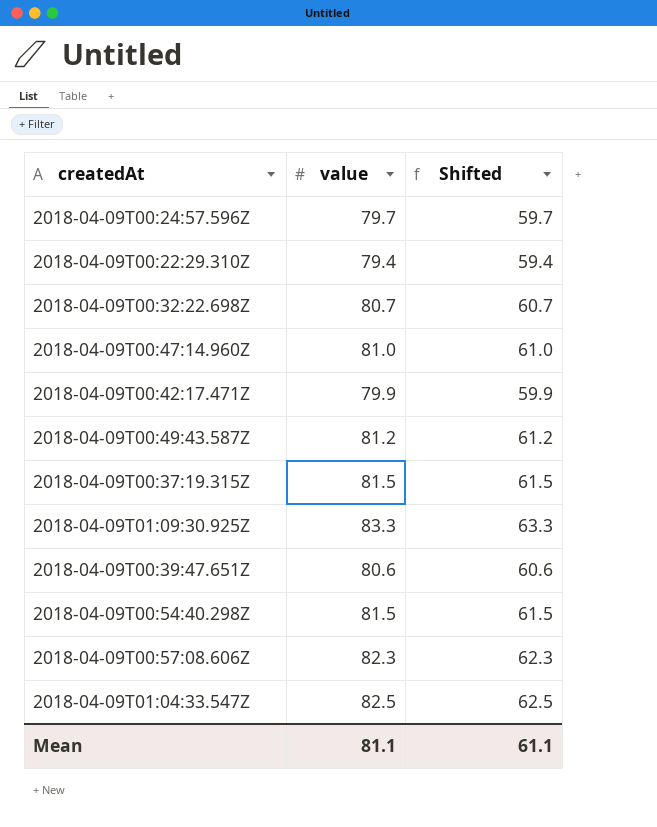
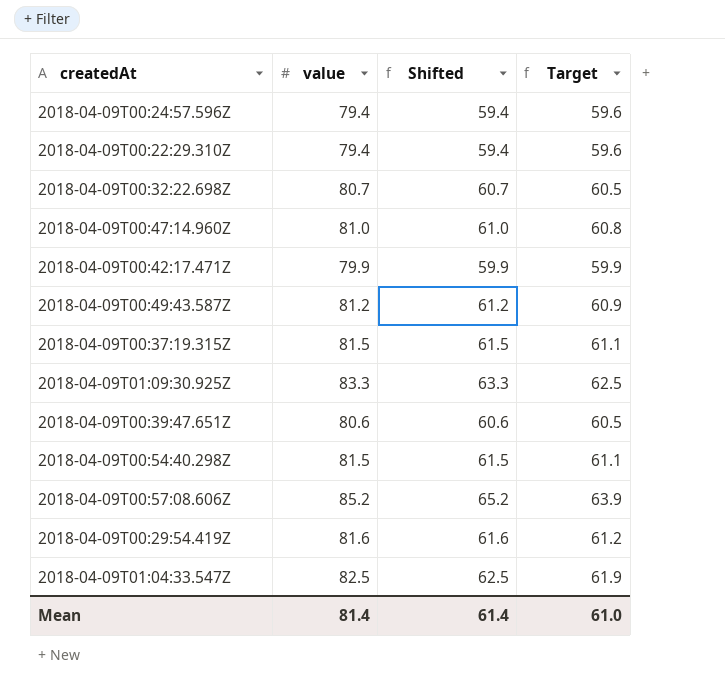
column Target | formula: none -> [value] * 0.75
2018-04-09T00:24:57.596Z | value: 79.7 -> 79.4
2018-04-09T00:24:57.596Z | Shifted: 59.7 -> 59.4
2018-04-09T00:57:08.606Z | value: 82.3 -> 85.2
2018-04-09T00:57:08.606Z | Shifted: 62.3 -> 65.2
row 2018-04-09T00:29:54.419Z: none -> 81.6 | 61.6 | 61.2
Mean | value: 81.1 -> 81.4
Mean | Shifted: 61.1 -> 61.4

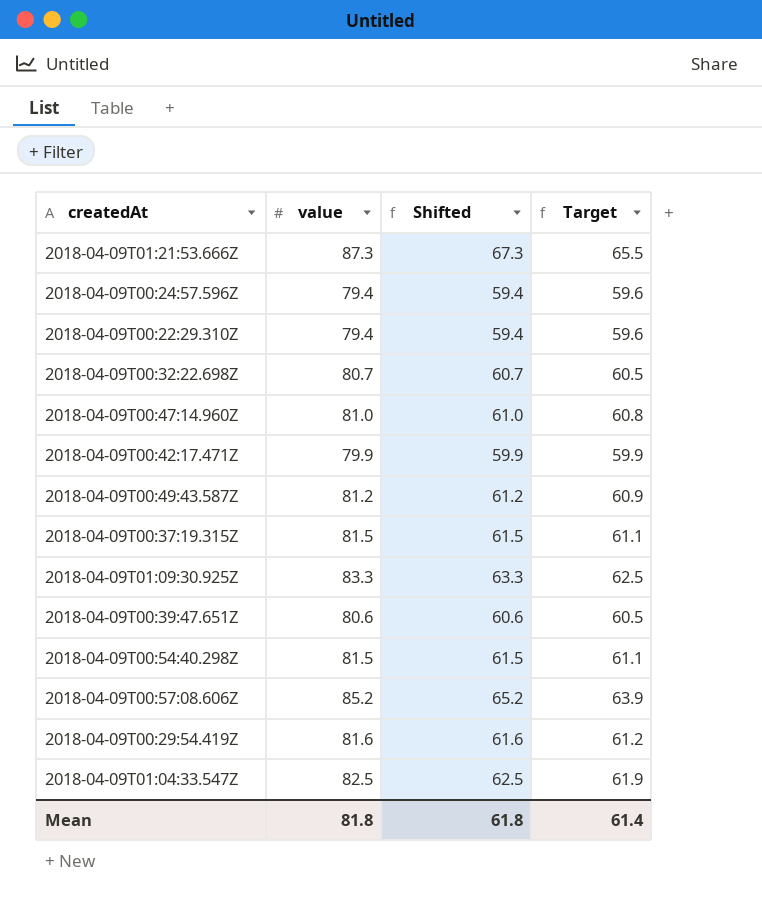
row 2018-04-09T01:21:53.666Z: none -> 87.3 | 67.3 | 65.5
Mean | value: 81.4 -> 81.8
Mean | Shifted: 61.4 -> 61.8
Mean | Target: 61.0 -> 61.4

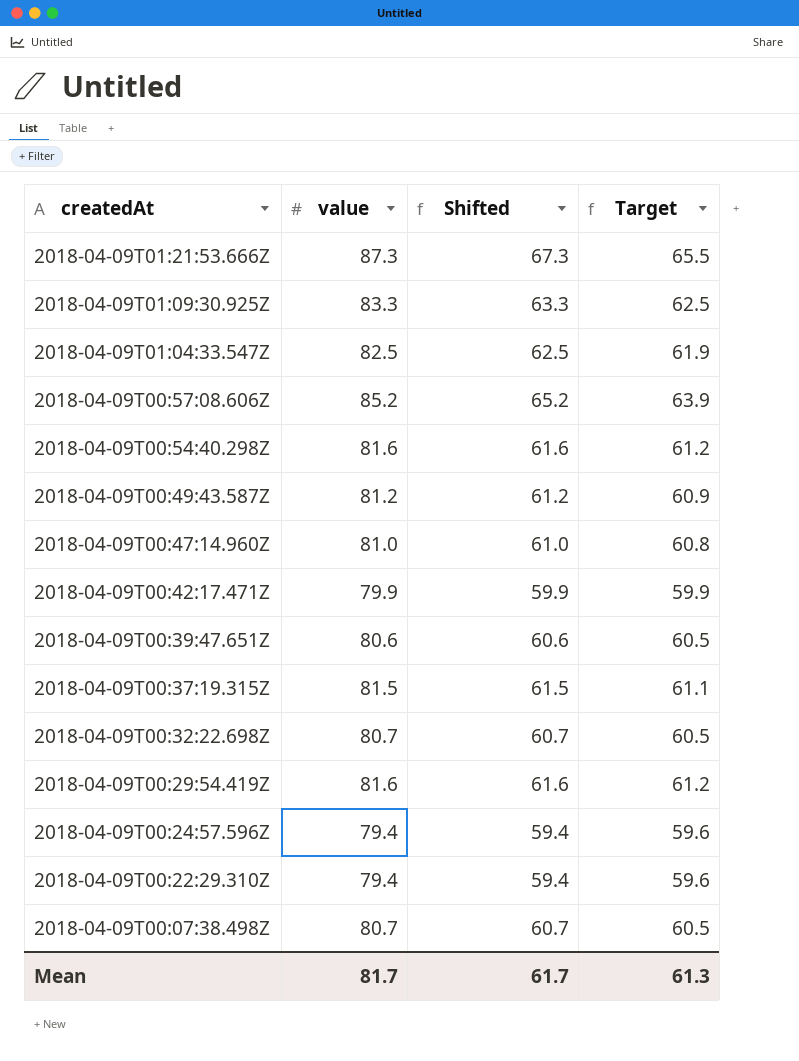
row order: none -> createdAt descending
2018-04-09T00:54:40.298Z | value: 81.5 -> 81.6
2018-04-09T00:54:40.298Z | Shifted: 61.5 -> 61.6
2018-04-09T00:54:40.298Z | Target: 61.1 -> 61.2
row 2018-04-09T00:07:38.498Z: none -> 80.7 | 60.7 | 60.5
Mean | value: 81.8 -> 81.7
Mean | Shifted: 61.8 -> 61.7
Mean | Target: 61.4 -> 61.3

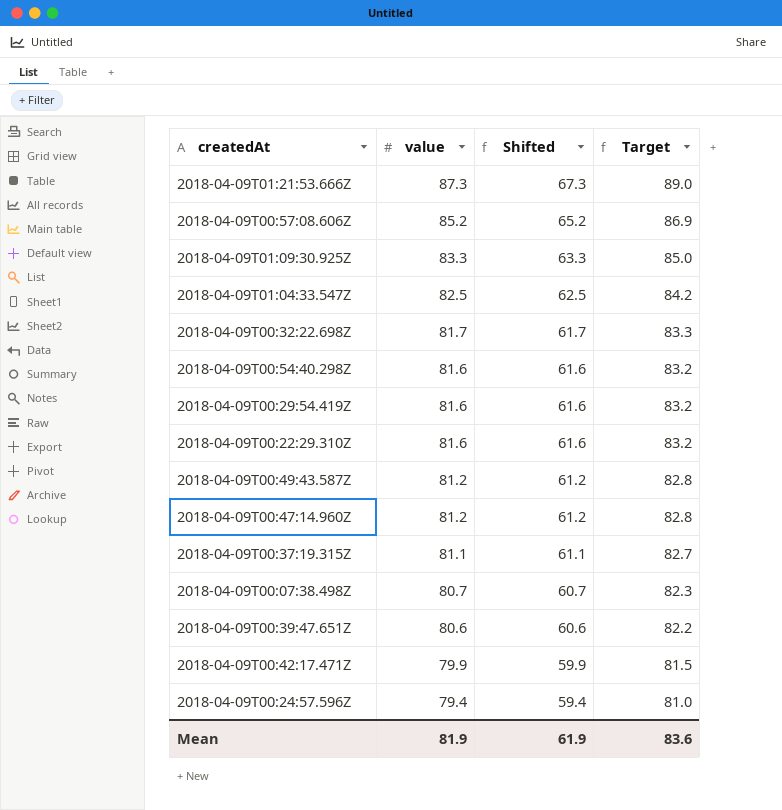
row order: createdAt descending -> value descending
column Target | formula: [value] * 0.75 -> [value] * 1.02
2018-04-09T00:32:22.698Z | value: 80.7 -> 81.7
2018-04-09T00:32:22.698Z | Shifted: 60.7 -> 61.7
2018-04-09T00:22:29.310Z | value: 79.4 -> 81.6
2018-04-09T00:22:29.310Z | Shifted: 59.4 -> 61.6
2018-04-09T00:47:14.960Z | value: 81.0 -> 81.2
2018-04-09T00:47:14.960Z | Shifted: 61.0 -> 61.2
2018-04-09T00:37:19.315Z | value: 81.5 -> 81.1
2018-04-09T00:37:19.315Z | Shifted: 61.5 -> 61.1
Mean | value: 81.7 -> 81.9
Mean | Shifted: 61.7 -> 61.9
Mean | Target: 61.3 -> 83.6

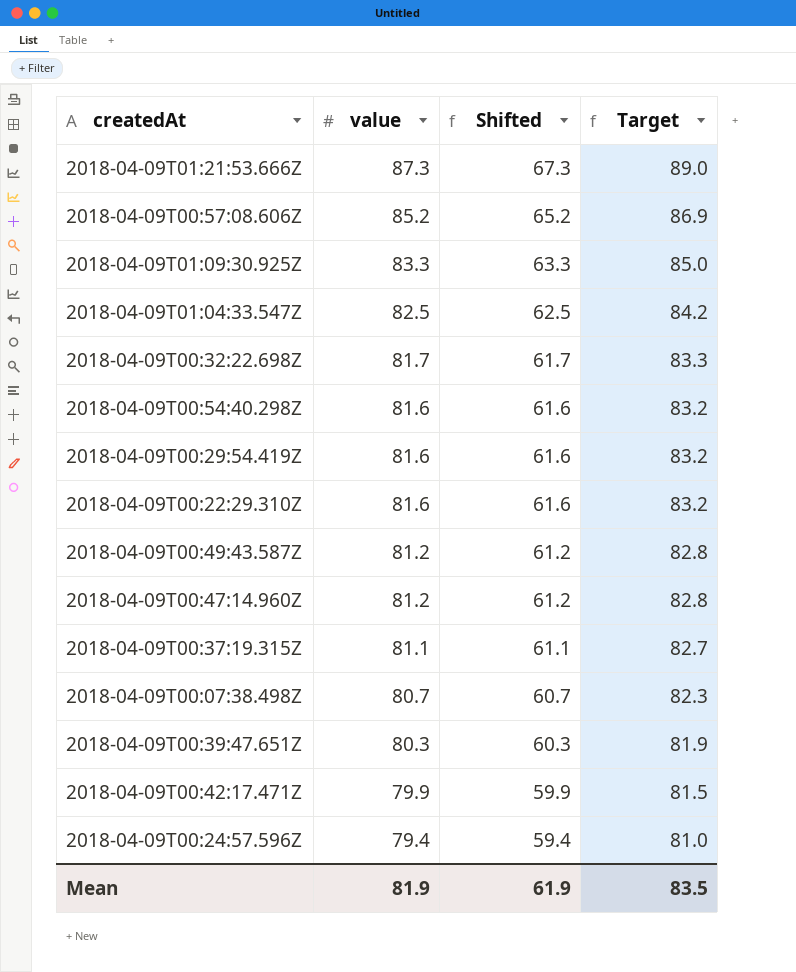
2018-04-09T00:39:47.651Z | value: 80.6 -> 80.3
2018-04-09T00:39:47.651Z | Shifted: 60.6 -> 60.3
2018-04-09T00:39:47.651Z | Target: 82.2 -> 81.9
Mean | Target: 83.6 -> 83.5

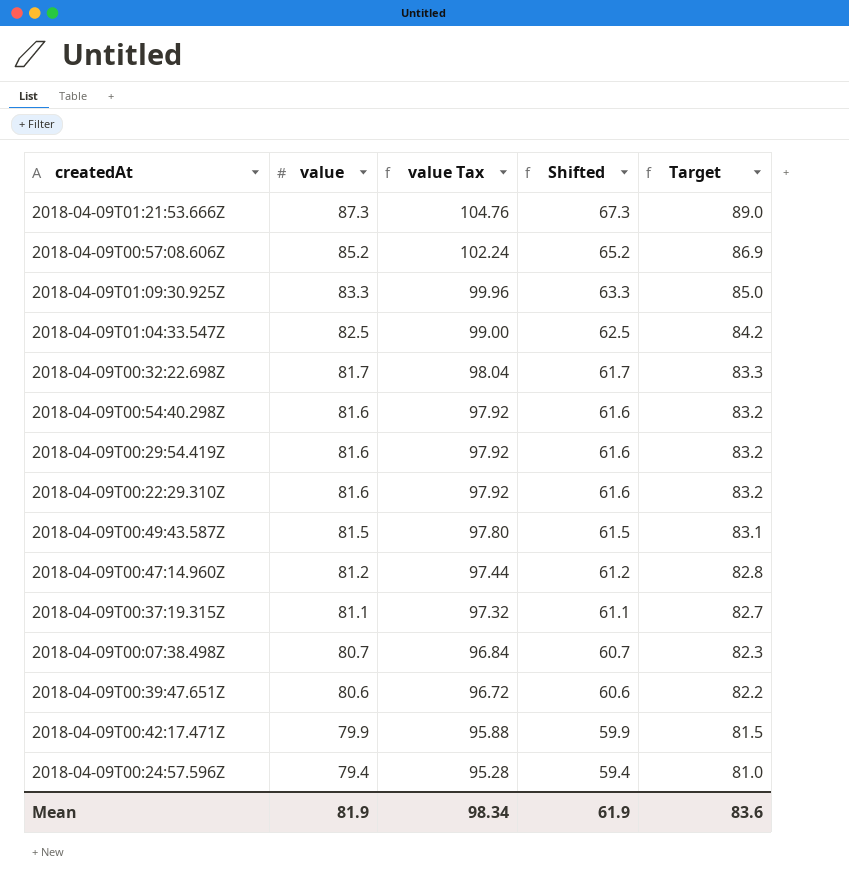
column value Tax | formula: none -> [value] * 1.2
2018-04-09T00:49:43.587Z | value: 81.2 -> 81.5
2018-04-09T00:49:43.587Z | Shifted: 61.2 -> 61.5
2018-04-09T00:49:43.587Z | Target: 82.8 -> 83.1
2018-04-09T00:39:47.651Z | value: 80.3 -> 80.6
2018-04-09T00:39:47.651Z | Shifted: 60.3 -> 60.6
2018-04-09T00:39:47.651Z | Target: 81.9 -> 82.2
Mean | Target: 83.5 -> 83.6

